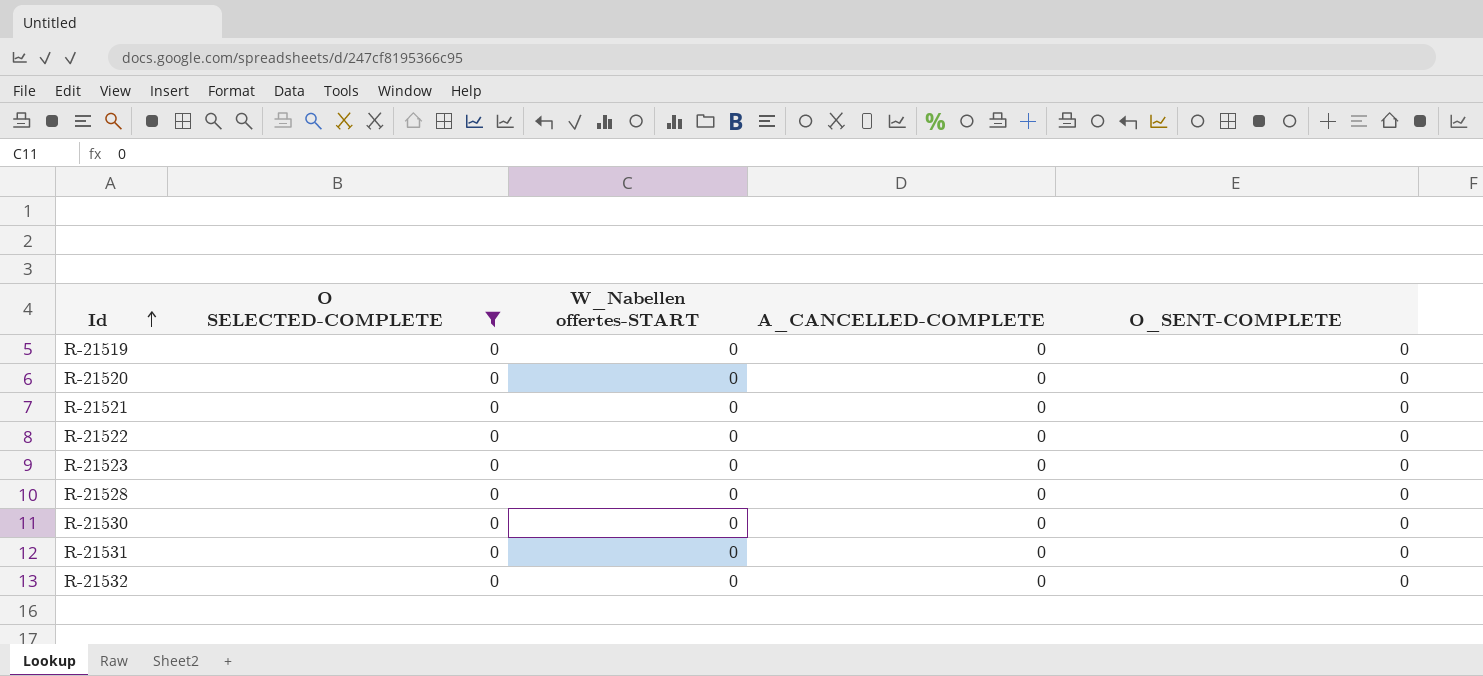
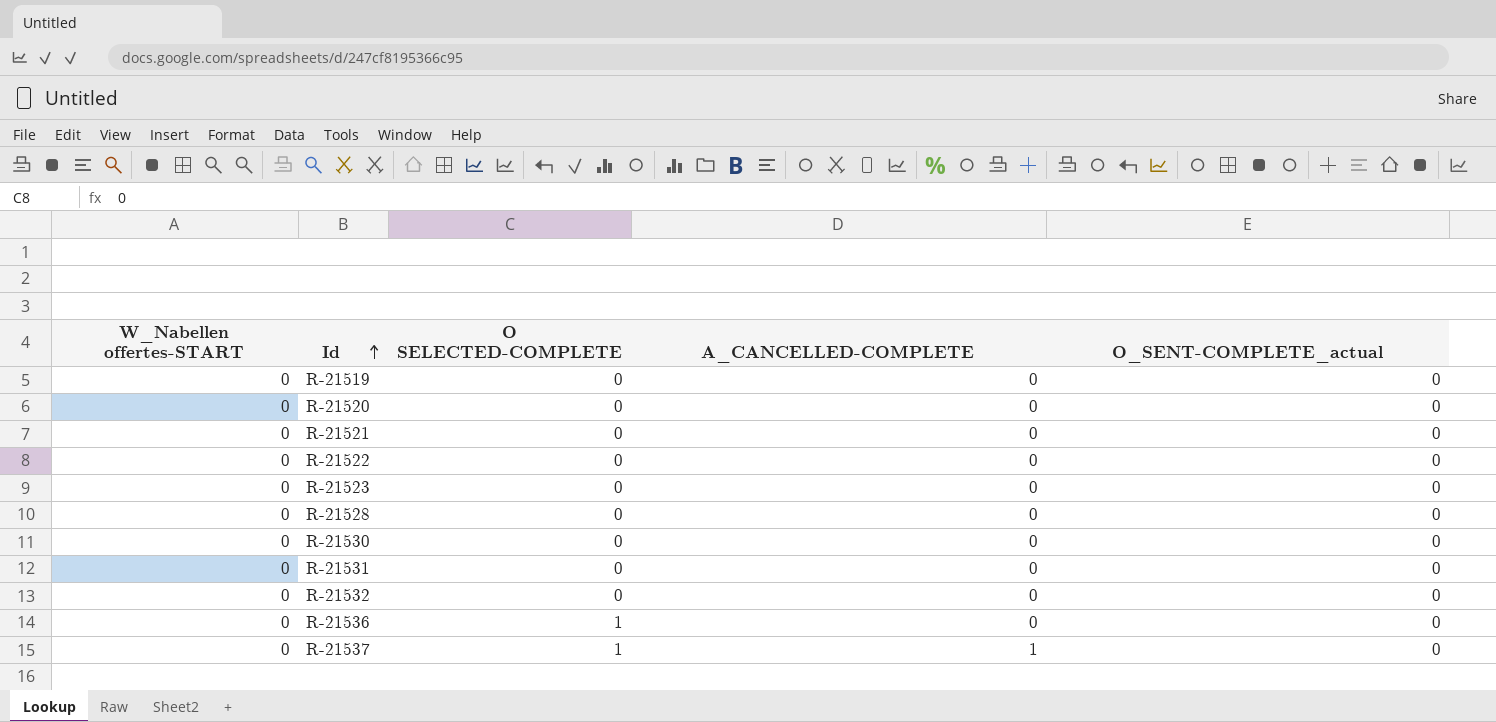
filter: O SELECTED-COMPLETE = 0 -> none
column W_Nabellen offertes-START | position: 3 -> 1
column name: O_SENT-COMPLETE -> O_SENT-COMPLETE_actual

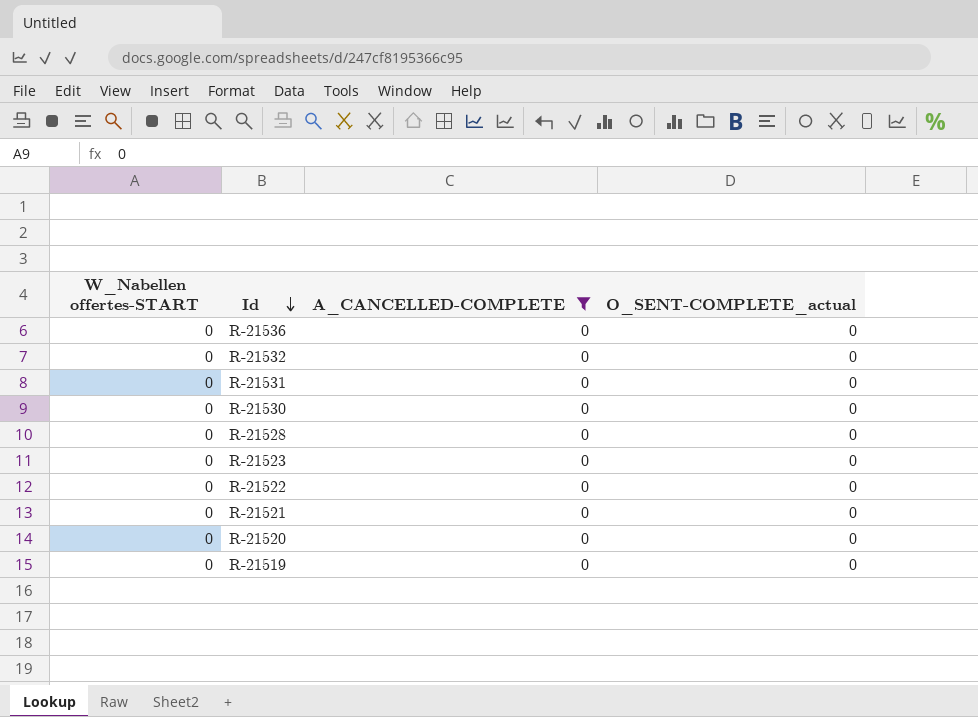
filter: none -> A_CANCELLED-COMPLETE = 0
row order: Id ascending -> Id descending
column O SELECTED-COMPLETE | position: 3 -> none

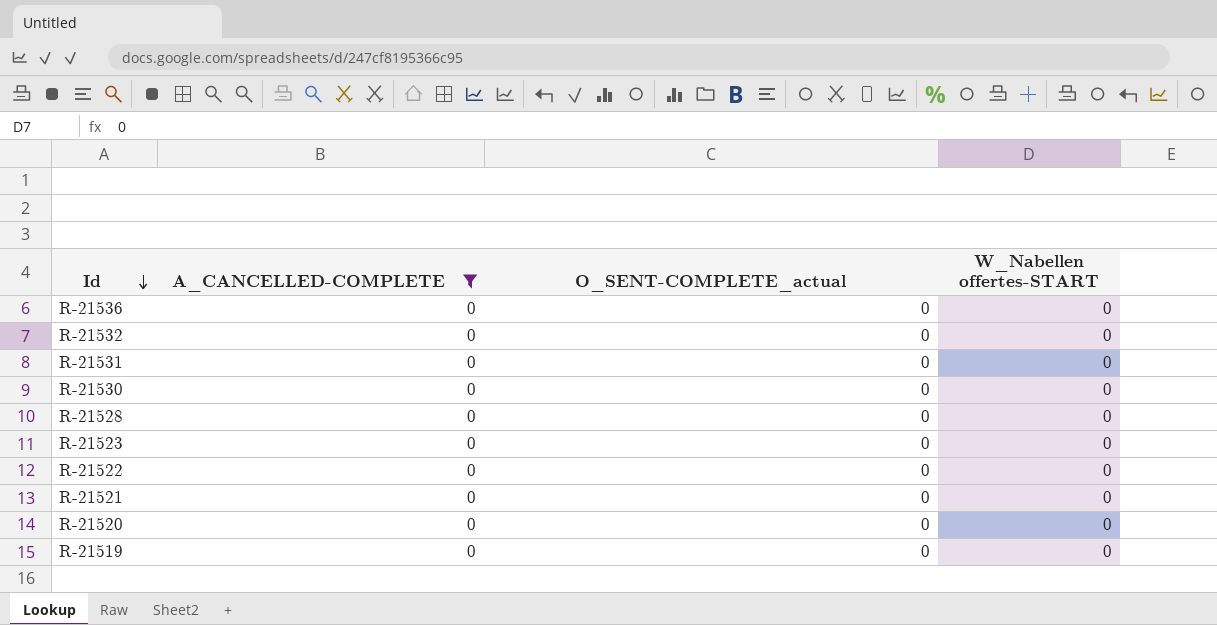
column W_Nabellen offertes-START | position: 1 -> 4

